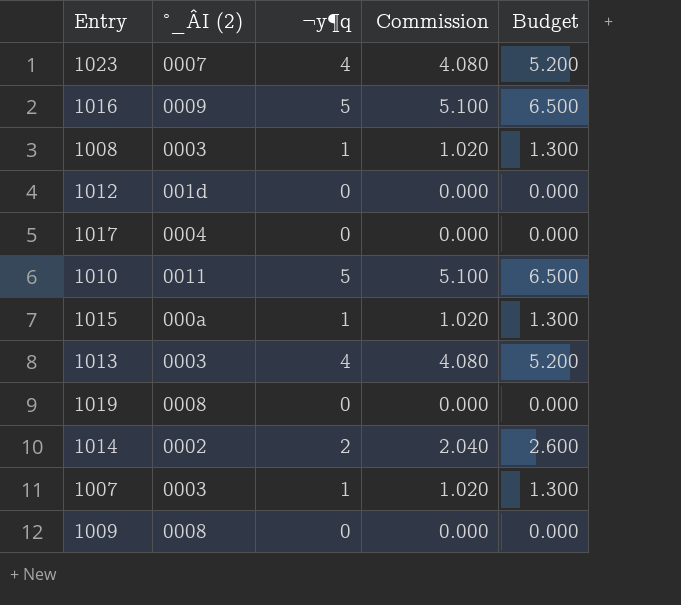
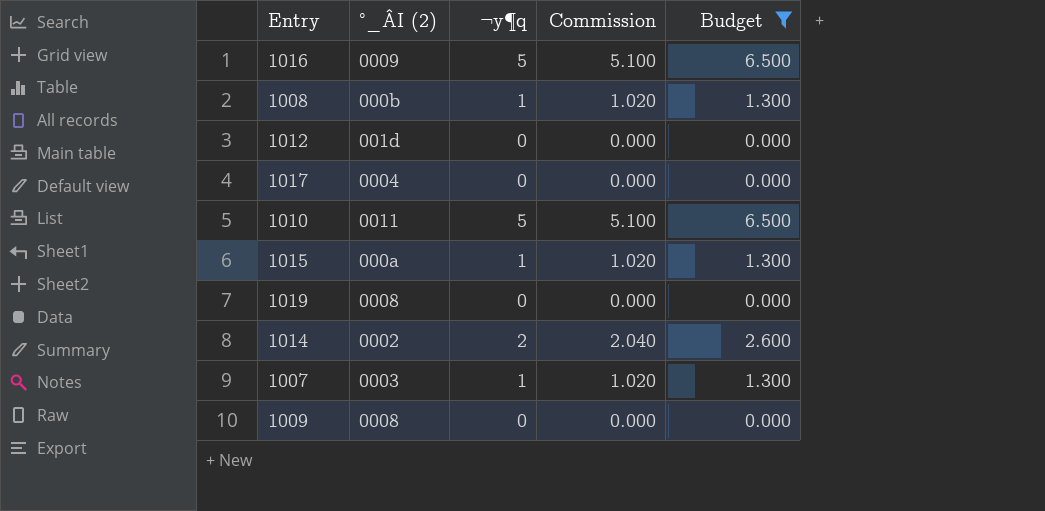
filter: none -> Budget != 5.200
1008 | °_ÂI (2): 0003 -> 000b

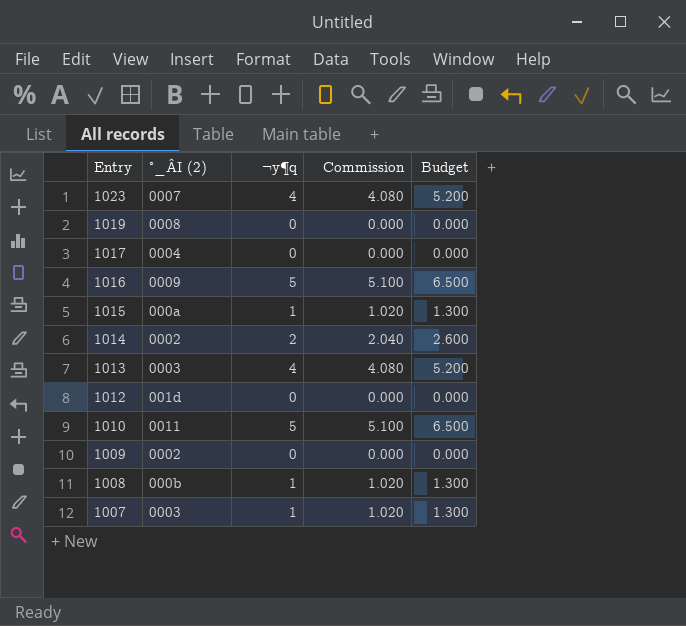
filter: Budget != 5.200 -> none
row order: none -> Entry descending
1009 | °_ÂI (2): 0008 -> 0002

